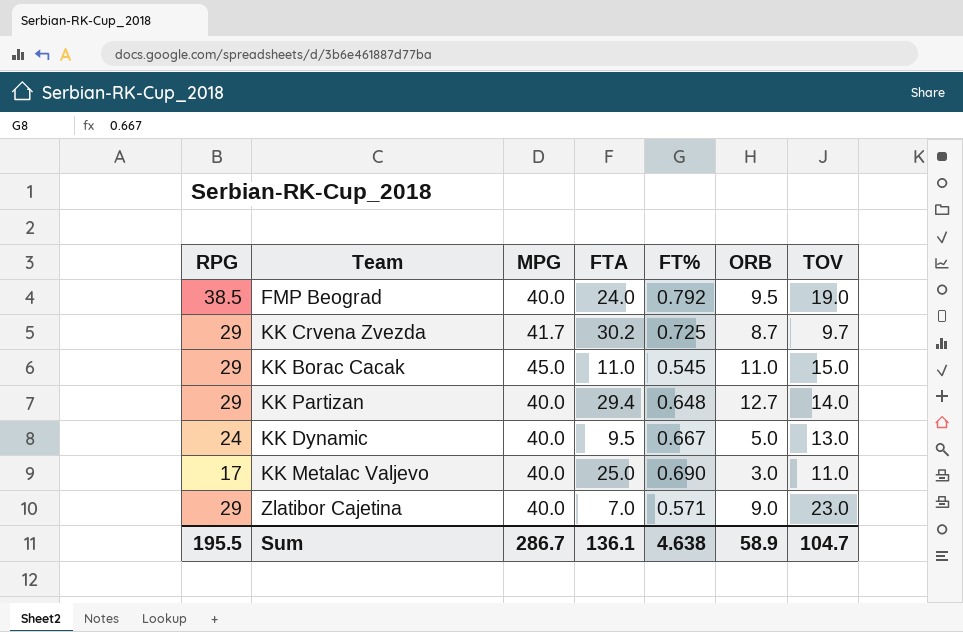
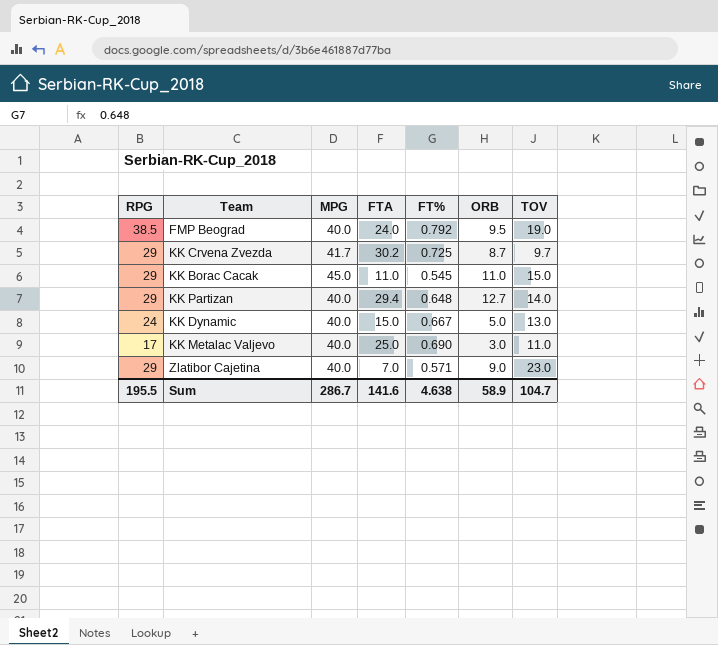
KK Dynamic | FTA: 9.5 -> 15.0
Sum | FTA: 136.1 -> 141.6

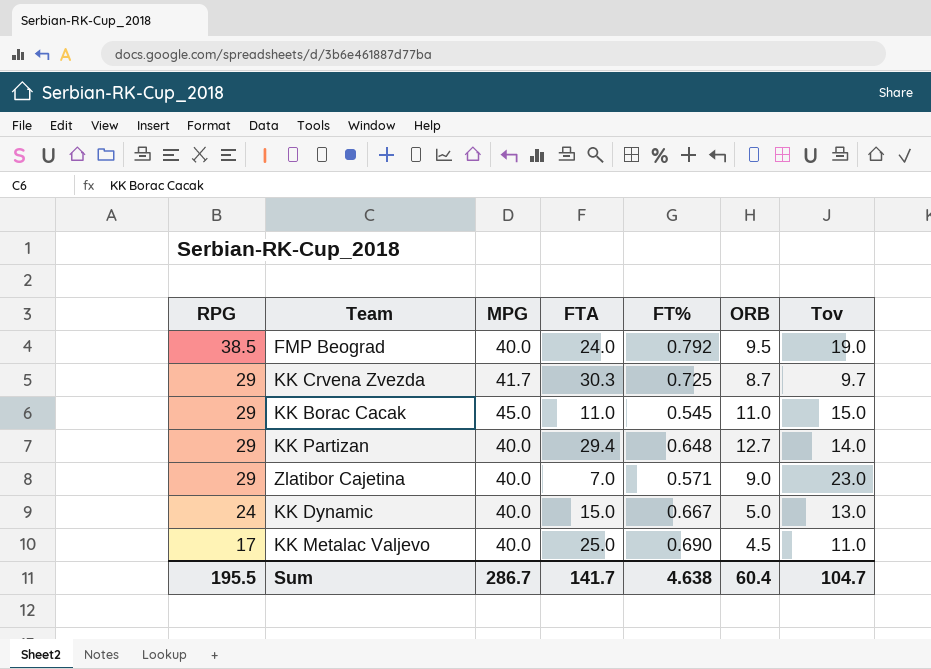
row order: none -> RPG descending
column name: TOV -> Tov
KK Crvena Zvezda | FTA: 30.2 -> 30.3
KK Metalac Valjevo | ORB: 3.0 -> 4.5
Sum | FTA: 141.6 -> 141.7
Sum | ORB: 58.9 -> 60.4

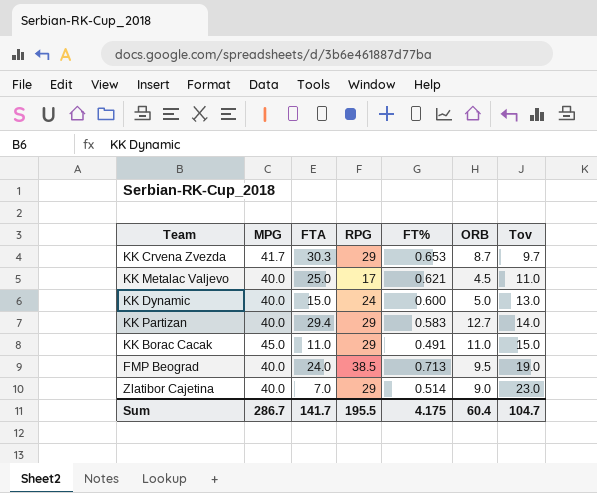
row order: RPG descending -> Tov ascending
column RPG | position: 1 -> 4
KK Crvena Zvezda | FT%: 0.725 -> 0.653
KK Metalac Valjevo | FT%: 0.690 -> 0.621
KK Dynamic | FT%: 0.667 -> 0.600
KK Partizan | FT%: 0.648 -> 0.583
KK Borac Cacak | FT%: 0.545 -> 0.491
FMP Beograd | FT%: 0.792 -> 0.713
Zlatibor Cajetina | FT%: 0.571 -> 0.514
Sum | FT%: 4.638 -> 4.175

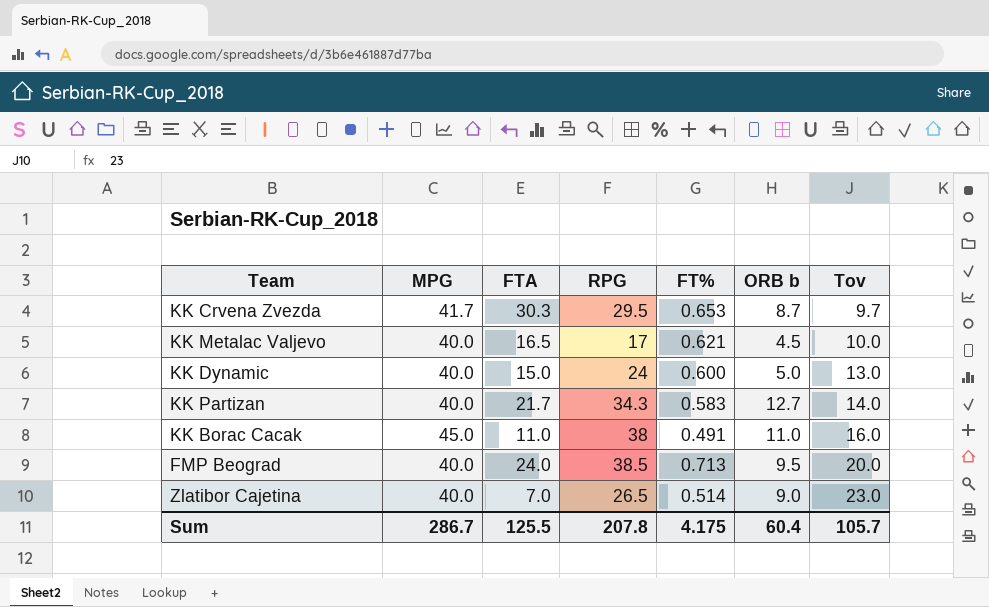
column name: ORB -> ORB b
KK Crvena Zvezda | RPG: 29 -> 29.5
KK Metalac Valjevo | FTA: 25.0 -> 16.5
KK Metalac Valjevo | Tov: 11.0 -> 10.0
KK Partizan | FTA: 29.4 -> 21.7
KK Partizan | RPG: 29 -> 34.3
KK Borac Cacak | RPG: 29 -> 38
KK Borac Cacak | Tov: 15.0 -> 16.0
FMP Beograd | Tov: 19.0 -> 20.0
Zlatibor Cajetina | RPG: 29 -> 26.5
Sum | FTA: 141.7 -> 125.5
Sum | RPG: 195.5 -> 207.8
Sum | Tov: 104.7 -> 105.7

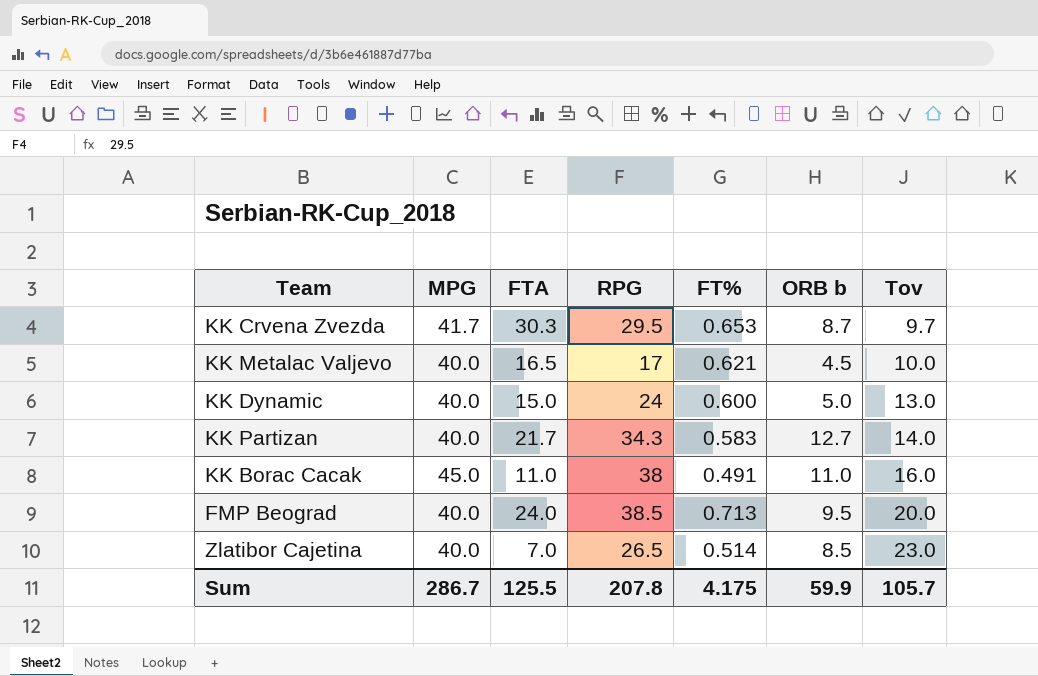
Zlatibor Cajetina | ORB b: 9.0 -> 8.5
Sum | ORB b: 60.4 -> 59.9

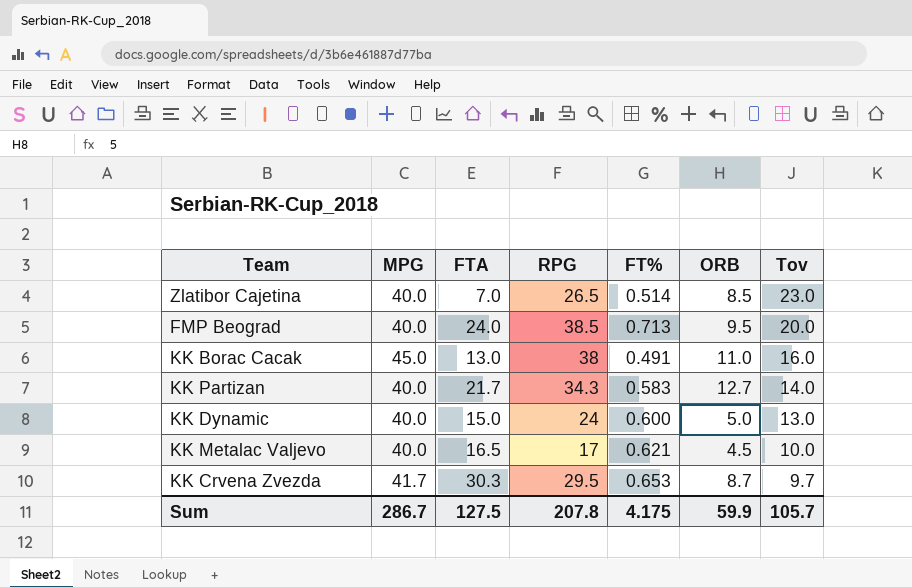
row order: Tov ascending -> Tov descending
column name: ORB b -> ORB
KK Borac Cacak | FTA: 11.0 -> 13.0
Sum | FTA: 125.5 -> 127.5

